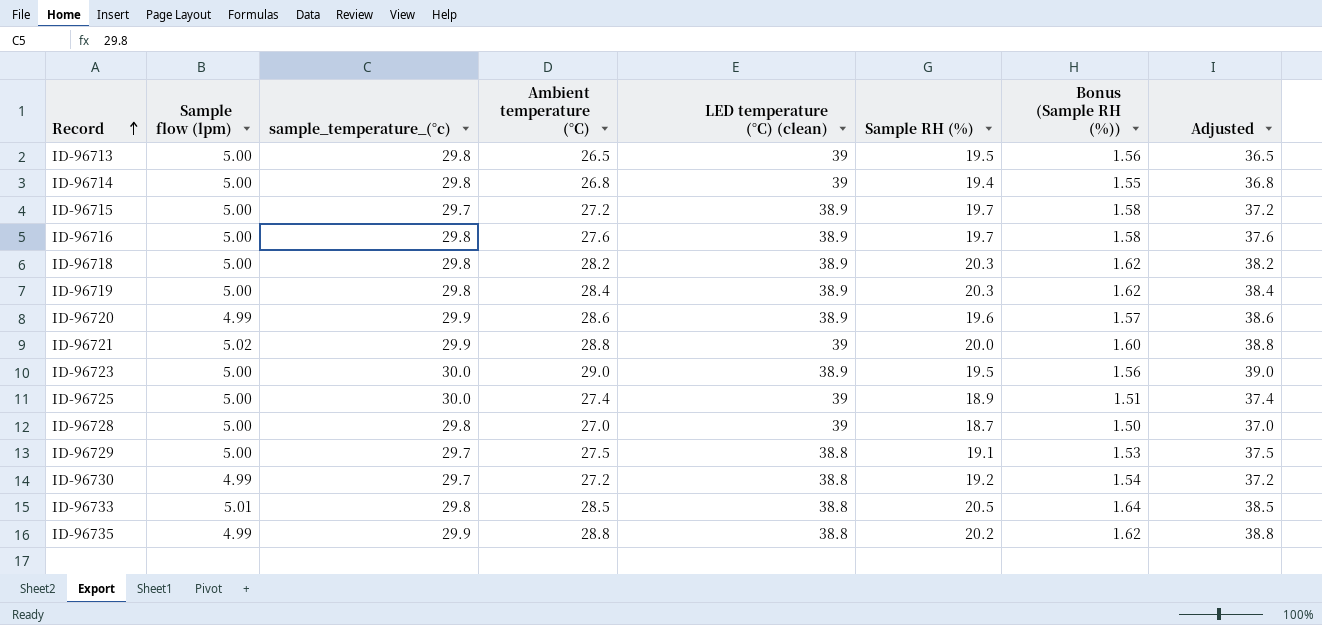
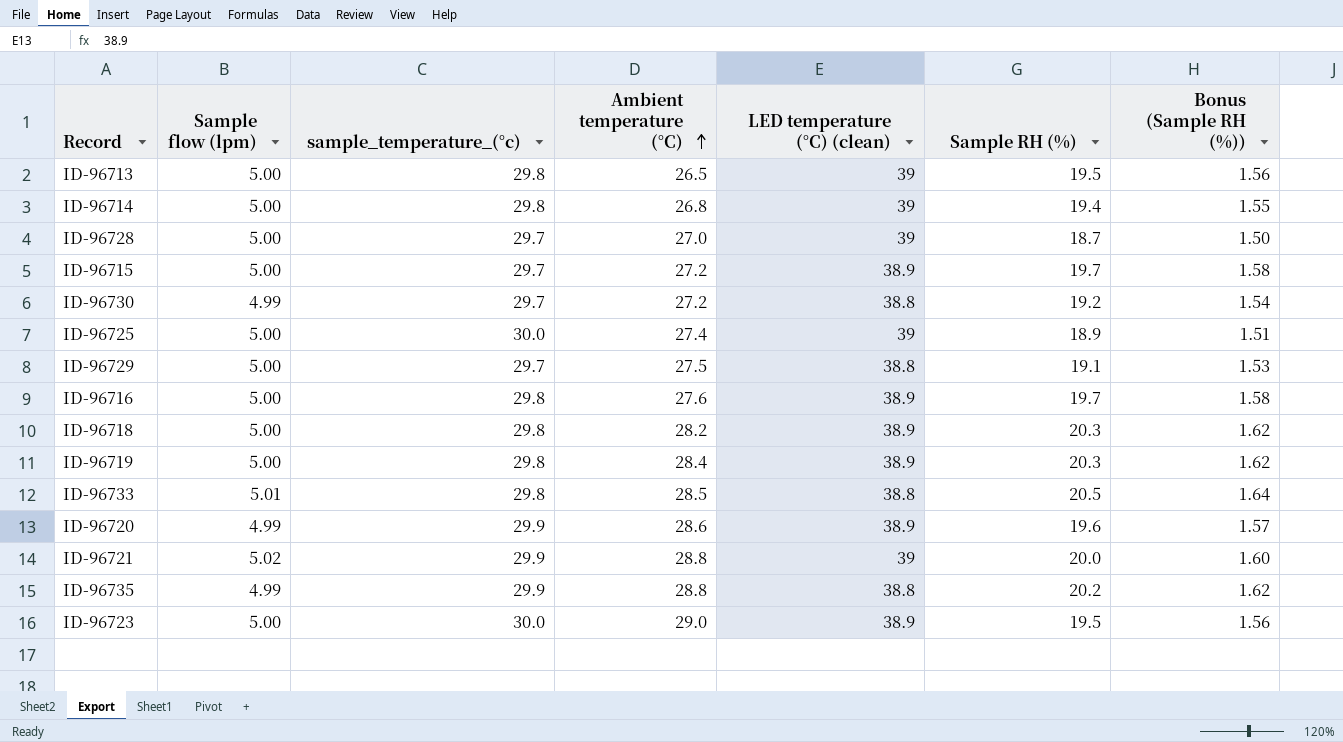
row order: Record ascending -> Ambient temperature (°C) ascending
column Adjusted | formula: [Ambient temperature (°C)] + 10 -> none
ID-96728 | sample_temperature_(°c): 29.8 -> 29.7

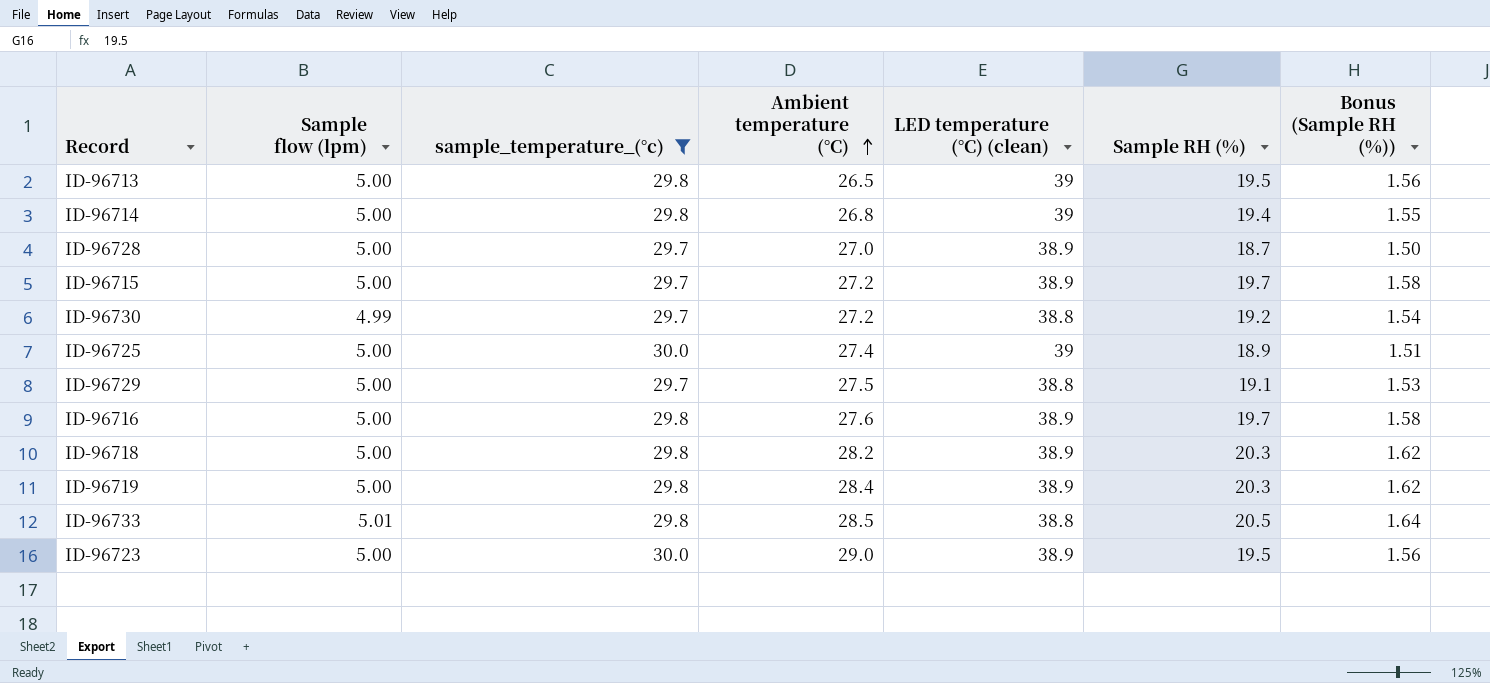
filter: none -> sample_temperature_(°c) != 29.9
ID-96728 | LED temperature (°C) (clean): 39 -> 38.9

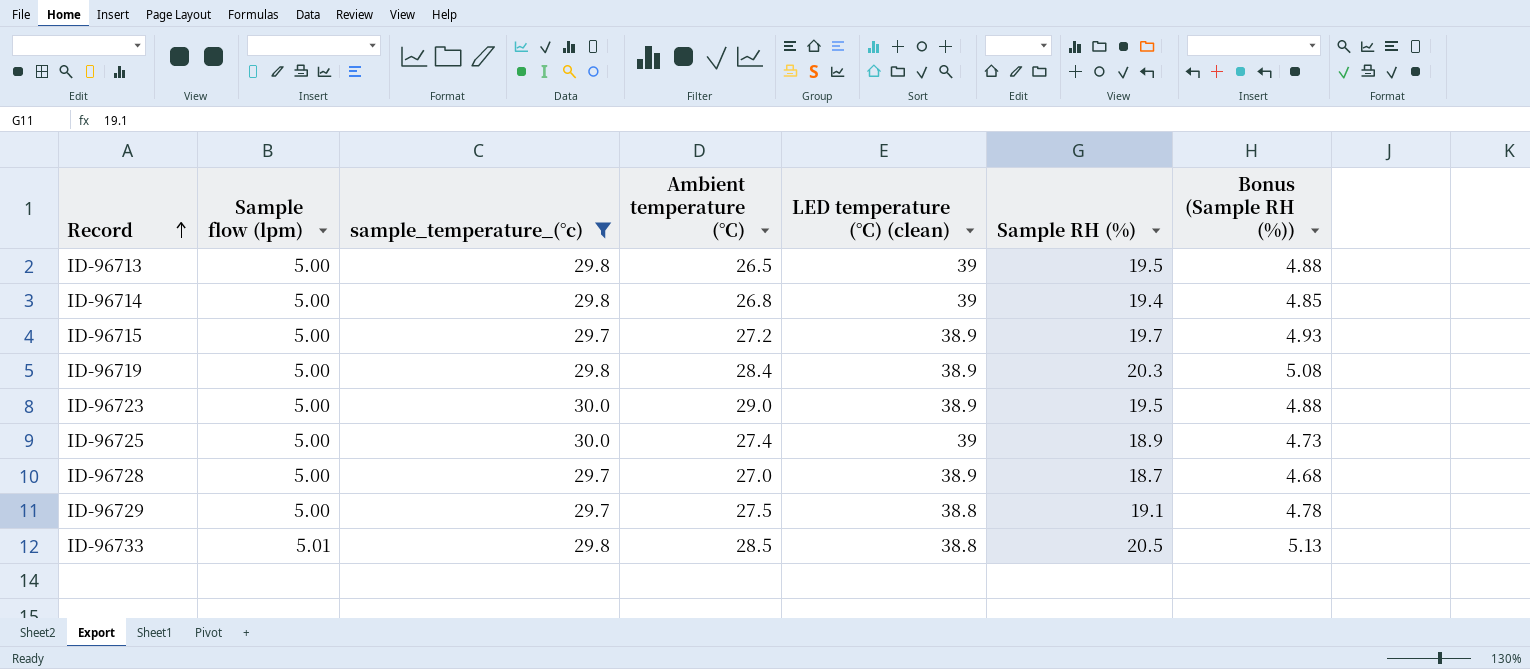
row order: Ambient temperature (°C) ascending -> Record ascending
column Bonus (Sample RH (%)) | formula: [Sample RH (%)] * 0.08 -> [Sample RH (%)] * 0.25
row ID-96730: 4.99 | 29.7 | 27.2 | 38.8 | 19.2 | 1.54 -> none
row ID-96716: 5.00 | 29.8 | 27.6 | 38.9 | 19.7 | 1.58 -> none
row ID-96718: 5.00 | 29.8 | 28.2 | 38.9 | 20.3 | 1.62 -> none

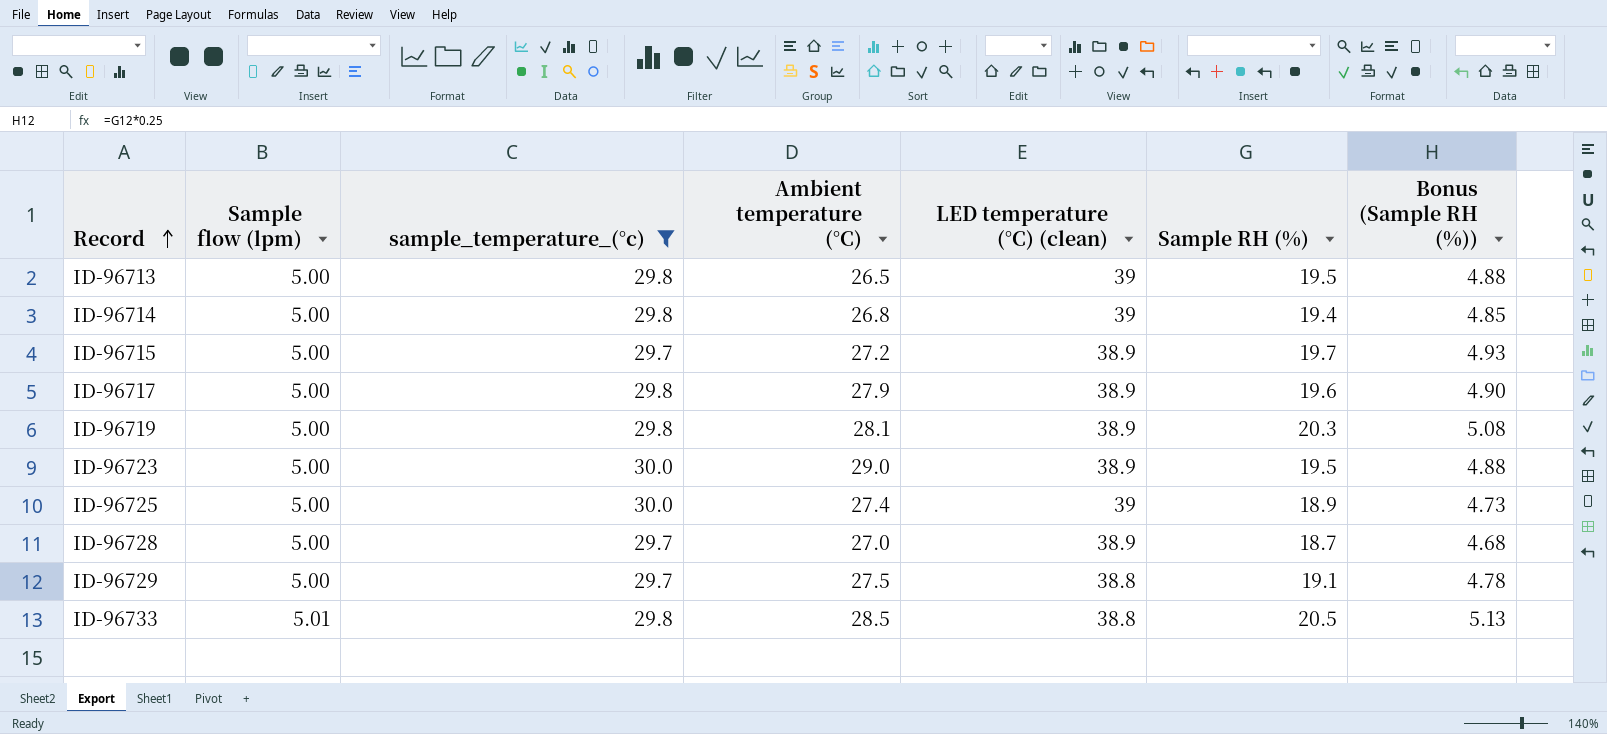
row ID-96717: none -> 5.00 | 29.8 | 27.9 | 38.9 | 19.6 | 4.90
ID-96719 | Ambient temperature (°C): 28.4 -> 28.1

